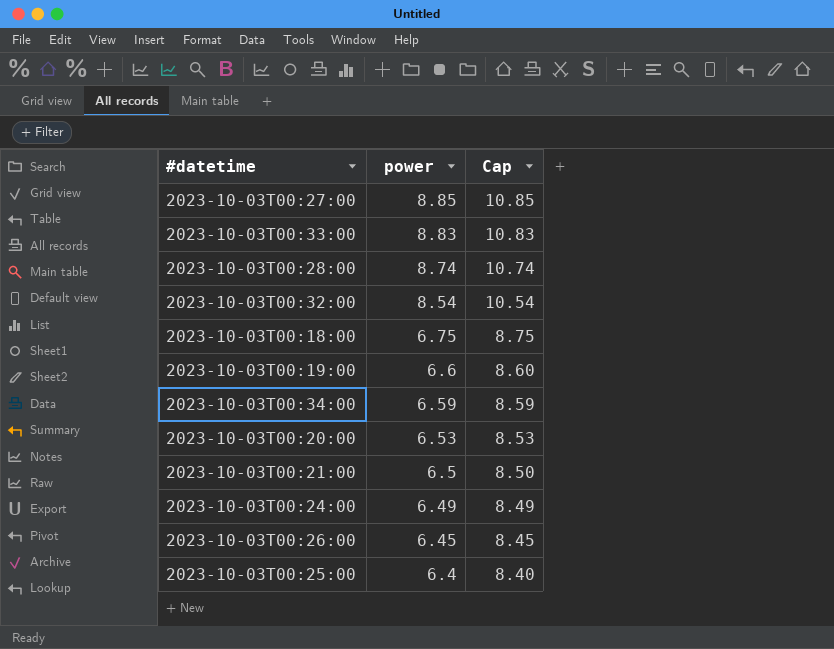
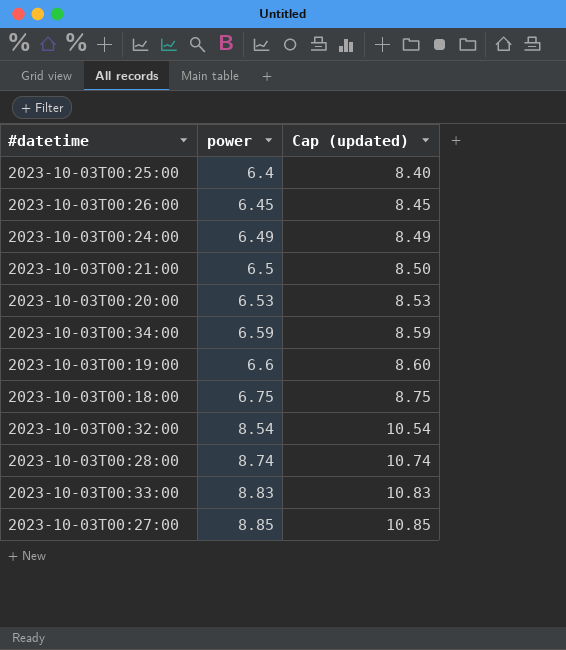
row order: power descending -> power ascending
column name: Cap -> Cap (updated)

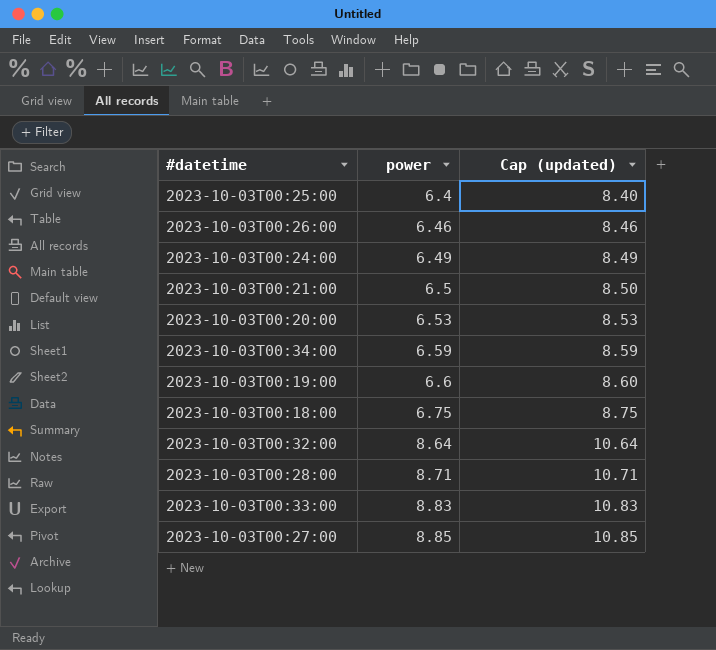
2023-10-03T00:26:00 | power: 6.45 -> 6.46
2023-10-03T00:26:00 | Cap (updated): 8.45 -> 8.46
2023-10-03T00:32:00 | power: 8.54 -> 8.64
2023-10-03T00:32:00 | Cap (updated): 10.54 -> 10.64
2023-10-03T00:28:00 | power: 8.74 -> 8.71
2023-10-03T00:28:00 | Cap (updated): 10.74 -> 10.71

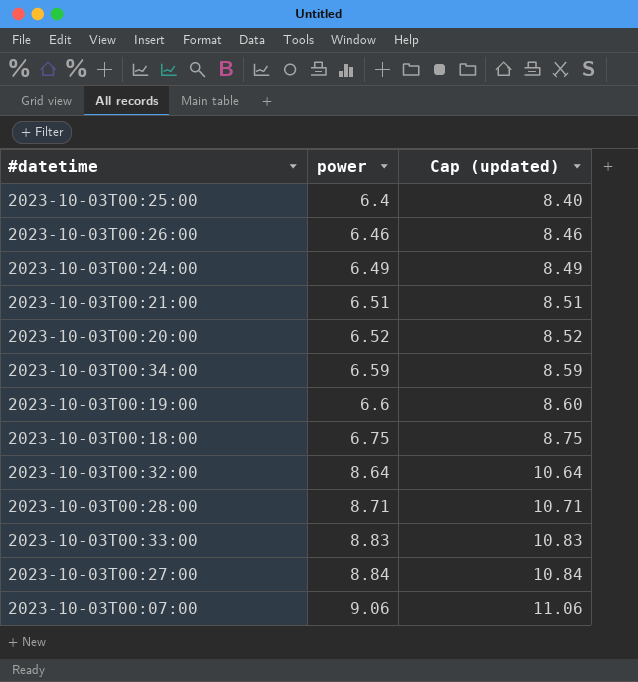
2023-10-03T00:21:00 | power: 6.5 -> 6.51
2023-10-03T00:21:00 | Cap (updated): 8.50 -> 8.51
2023-10-03T00:20:00 | power: 6.53 -> 6.52
2023-10-03T00:20:00 | Cap (updated): 8.53 -> 8.52
2023-10-03T00:27:00 | power: 8.85 -> 8.84
2023-10-03T00:27:00 | Cap (updated): 10.85 -> 10.84
row 2023-10-03T00:07:00: none -> 9.06 | 11.06

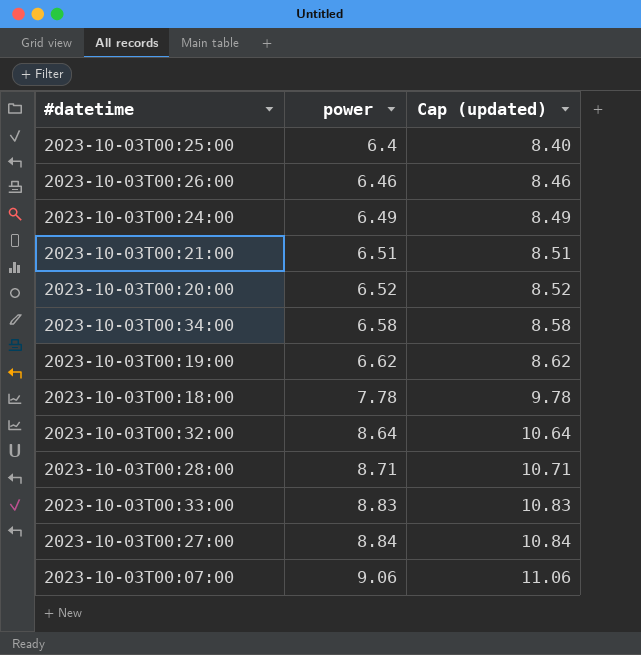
2023-10-03T00:34:00 | power: 6.59 -> 6.58
2023-10-03T00:34:00 | Cap (updated): 8.59 -> 8.58
2023-10-03T00:19:00 | power: 6.6 -> 6.62
2023-10-03T00:19:00 | Cap (updated): 8.60 -> 8.62
2023-10-03T00:18:00 | power: 6.75 -> 7.78
2023-10-03T00:18:00 | Cap (updated): 8.75 -> 9.78

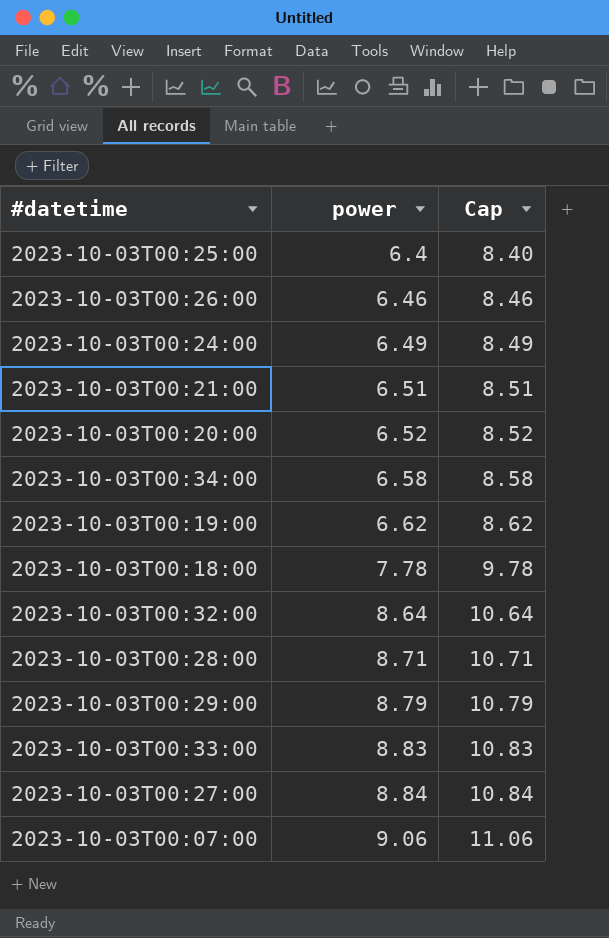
column name: Cap (updated) -> Cap
row 2023-10-03T00:29:00: none -> 8.79 | 10.79

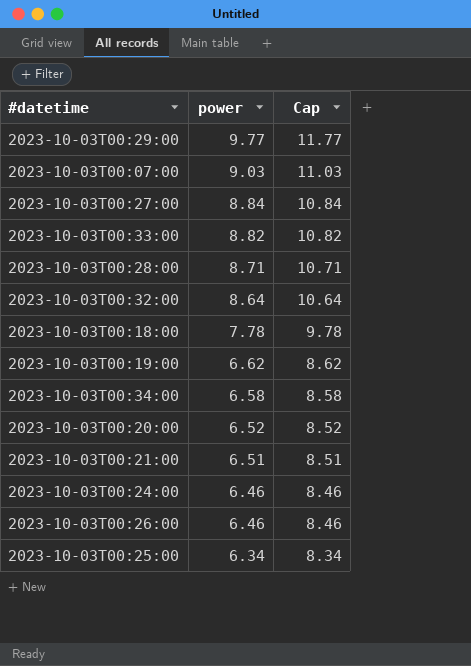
row order: power ascending -> power descending
2023-10-03T00:29:00 | power: 8.79 -> 9.77
2023-10-03T00:29:00 | Cap: 10.79 -> 11.77
2023-10-03T00:07:00 | power: 9.06 -> 9.03
2023-10-03T00:07:00 | Cap: 11.06 -> 11.03
2023-10-03T00:33:00 | power: 8.83 -> 8.82
2023-10-03T00:33:00 | Cap: 10.83 -> 10.82
2023-10-03T00:24:00 | power: 6.49 -> 6.46
2023-10-03T00:24:00 | Cap: 8.49 -> 8.46
2023-10-03T00:25:00 | power: 6.4 -> 6.34
2023-10-03T00:25:00 | Cap: 8.40 -> 8.34

